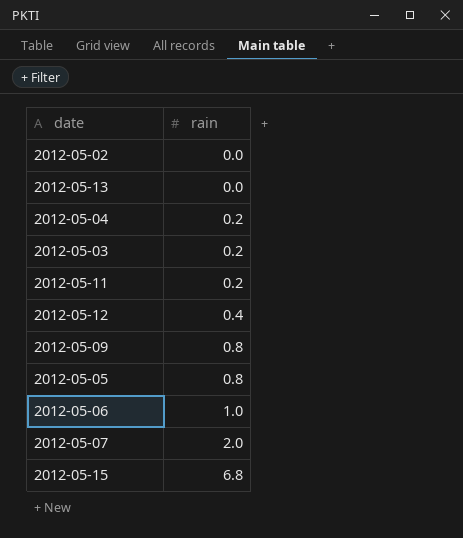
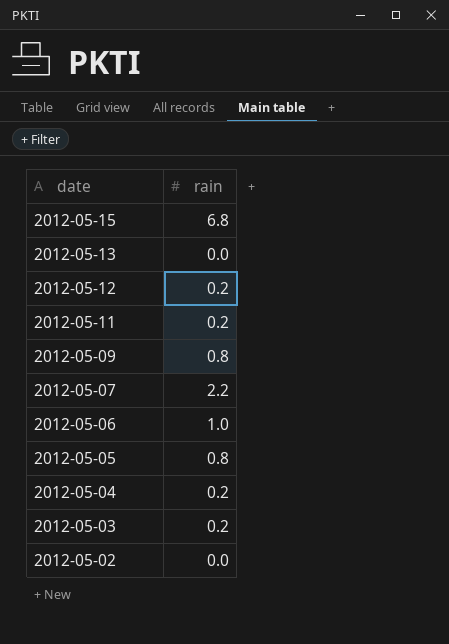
row order: rain ascending -> date descending
2012-05-12 | rain: 0.4 -> 0.2
2012-05-07 | rain: 2.0 -> 2.2

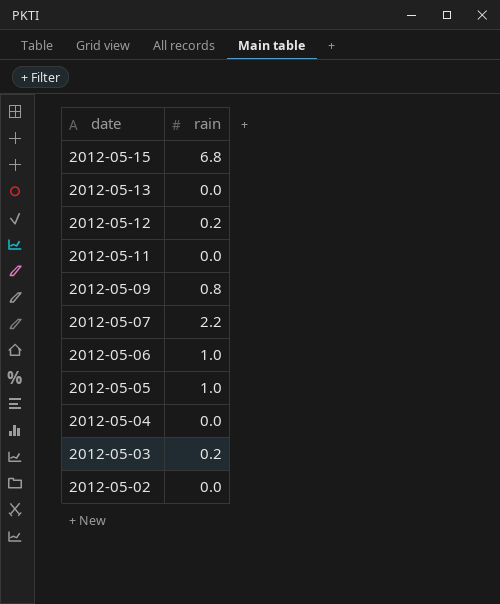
2012-05-11 | rain: 0.2 -> 0.0
2012-05-05 | rain: 0.8 -> 1.0
2012-05-04 | rain: 0.2 -> 0.0

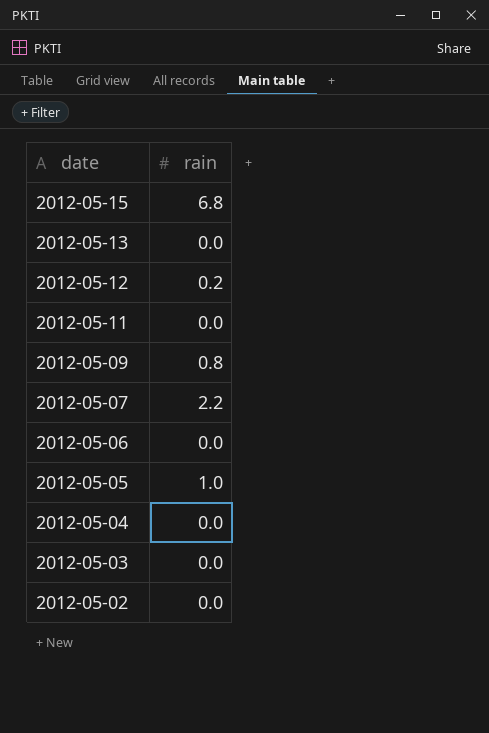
2012-05-06 | rain: 1.0 -> 0.0
2012-05-03 | rain: 0.2 -> 0.0

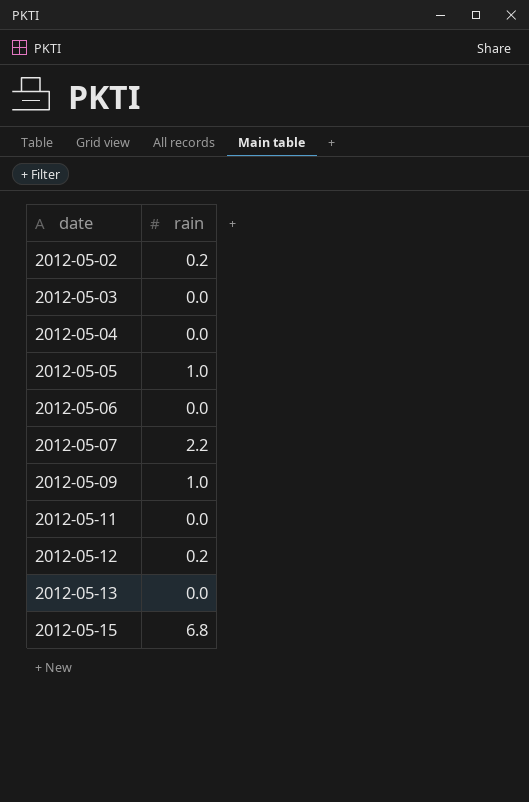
row order: date descending -> date ascending
2012-05-02 | rain: 0.0 -> 0.2
2012-05-09 | rain: 0.8 -> 1.0

